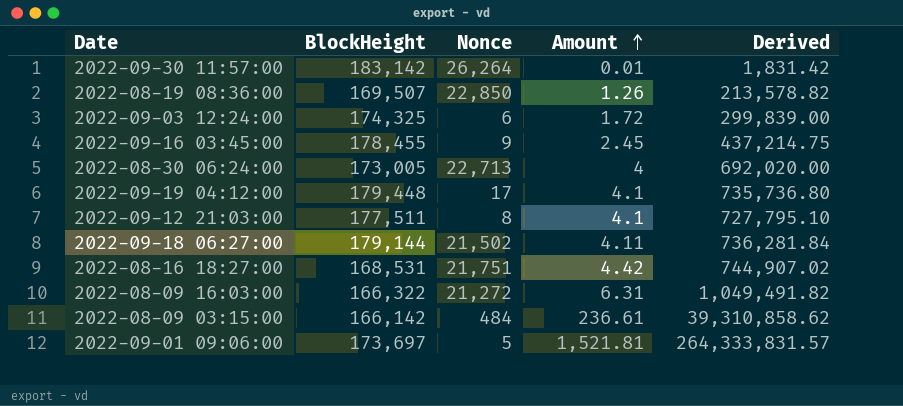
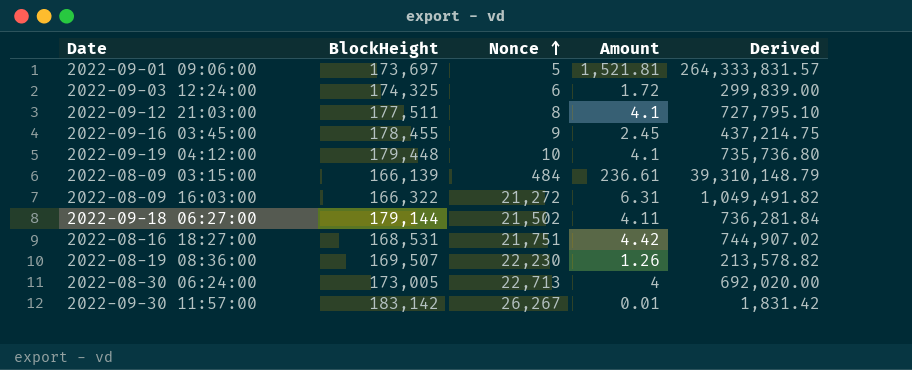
row order: Amount ascending -> Nonce ascending
2022-09-19 04:12:00 | Nonce: 17 -> 10
2022-08-09 03:15:00 | BlockHeight: 166,142 -> 166,139
2022-08-09 03:15:00 | Derived: 39,310,858.62 -> 39,310,148.79
2022-08-19 08:36:00 | Nonce: 22,850 -> 22,230
2022-09-30 11:57:00 | Nonce: 26,264 -> 26,267

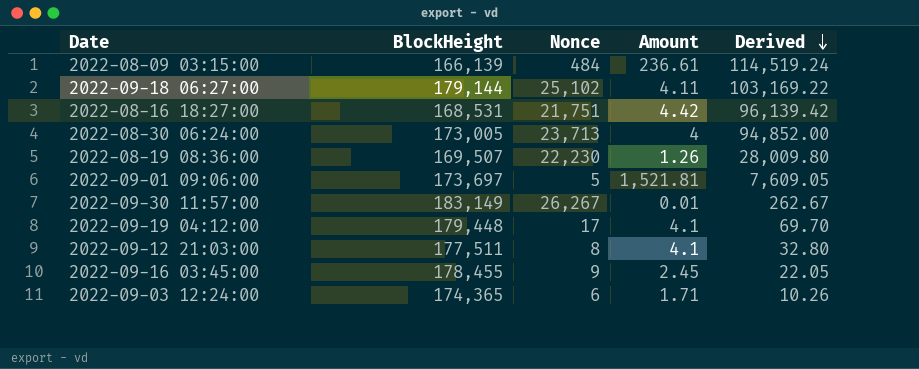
row order: Nonce ascending -> Derived descending
column Derived | formula: [BlockHeight] * [Amount] -> [Nonce] * [Amount]
row 2022-08-09 16:03:00: 166,322 | 21,272 | 6.31 | 1,049,491.82 -> none
2022-09-18 06:27:00 | Nonce: 21,502 -> 25,102
2022-08-30 06:24:00 | Nonce: 22,713 -> 23,713
2022-09-30 11:57:00 | BlockHeight: 183,142 -> 183,149
2022-09-19 04:12:00 | Nonce: 10 -> 17
2022-09-03 12:24:00 | BlockHeight: 174,325 -> 174,365
2022-09-03 12:24:00 | Amount: 1.72 -> 1.71

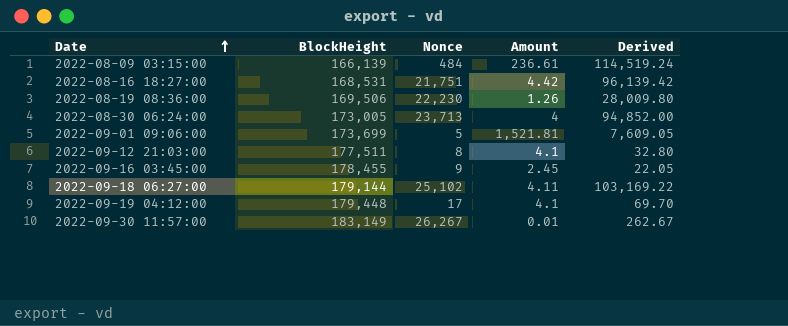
row order: Derived descending -> Date ascending
row 2022-09-03 12:24:00: 174,365 | 6 | 1.71 | 10.26 -> none
2022-08-19 08:36:00 | BlockHeight: 169,507 -> 169,506
2022-09-01 09:06:00 | BlockHeight: 173,697 -> 173,699

